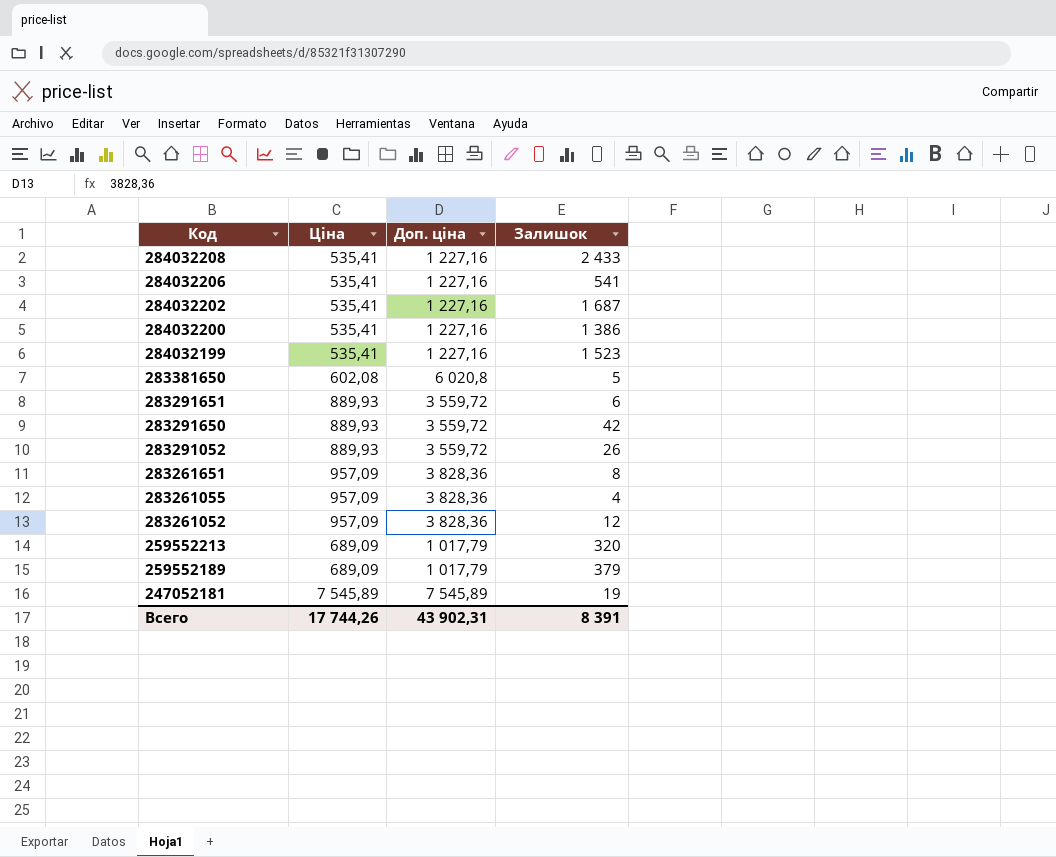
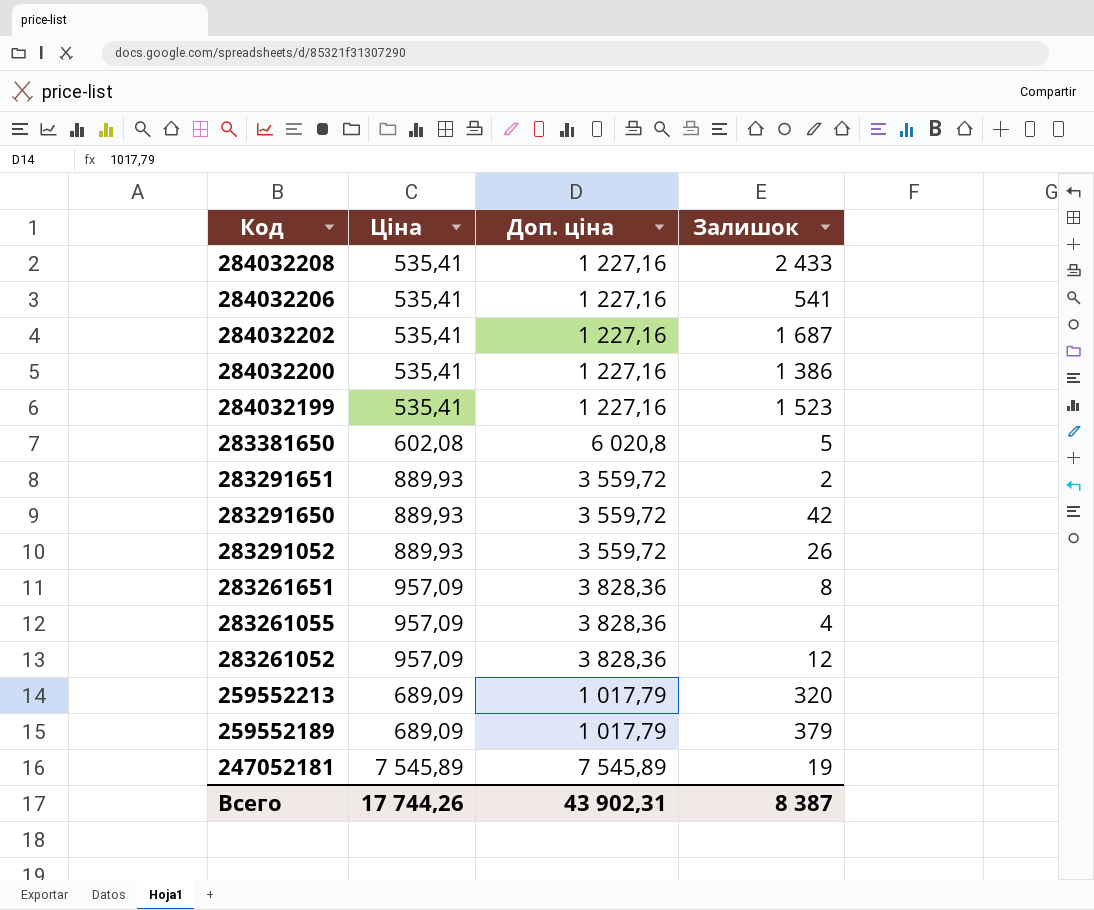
283291651 | Залишок: 6 -> 2
Всего | Залишок: 8 391 -> 8 387

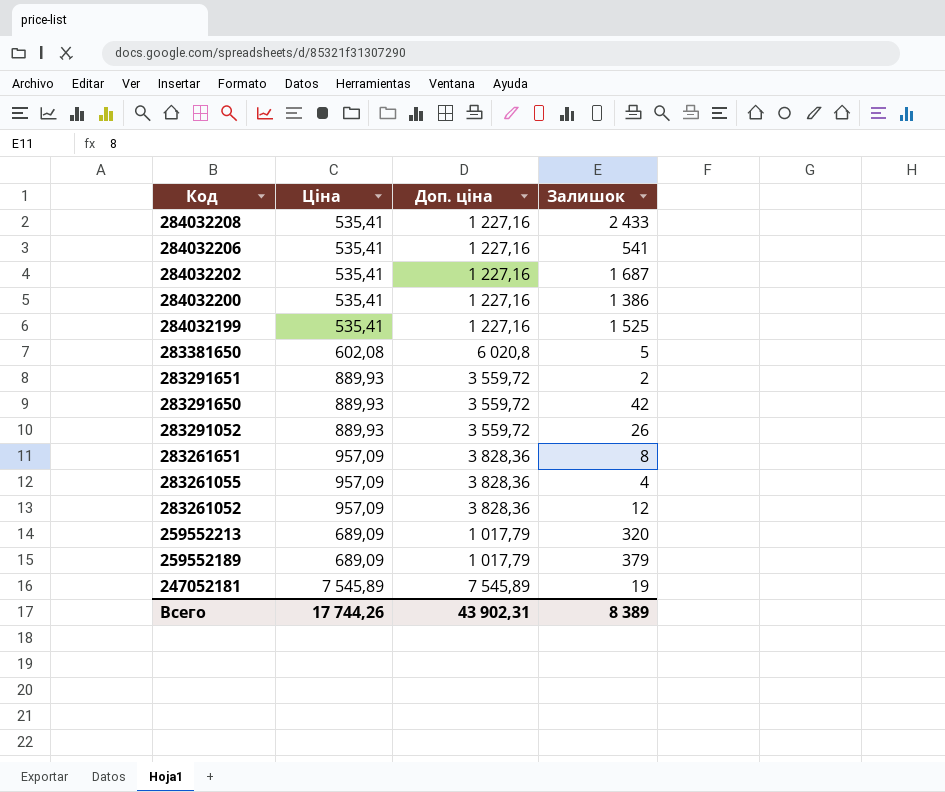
284032199 | Залишок: 1 523 -> 1 525
Всего | Залишок: 8 387 -> 8 389

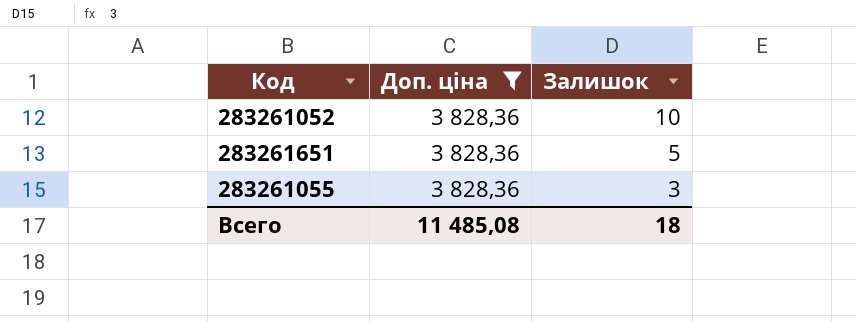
filter: none -> Доп. ціна = 3 828,36
row order: Код descending -> Залишок descending
column Ціна | position: 2 -> none
283261052 | Залишок: 12 -> 10
283261651 | Залишок: 8 -> 5
283261055 | Залишок: 4 -> 3
Всего | Доп. ціна: 43 902,31 -> 11 485,08
Всего | Залишок: 8 389 -> 18

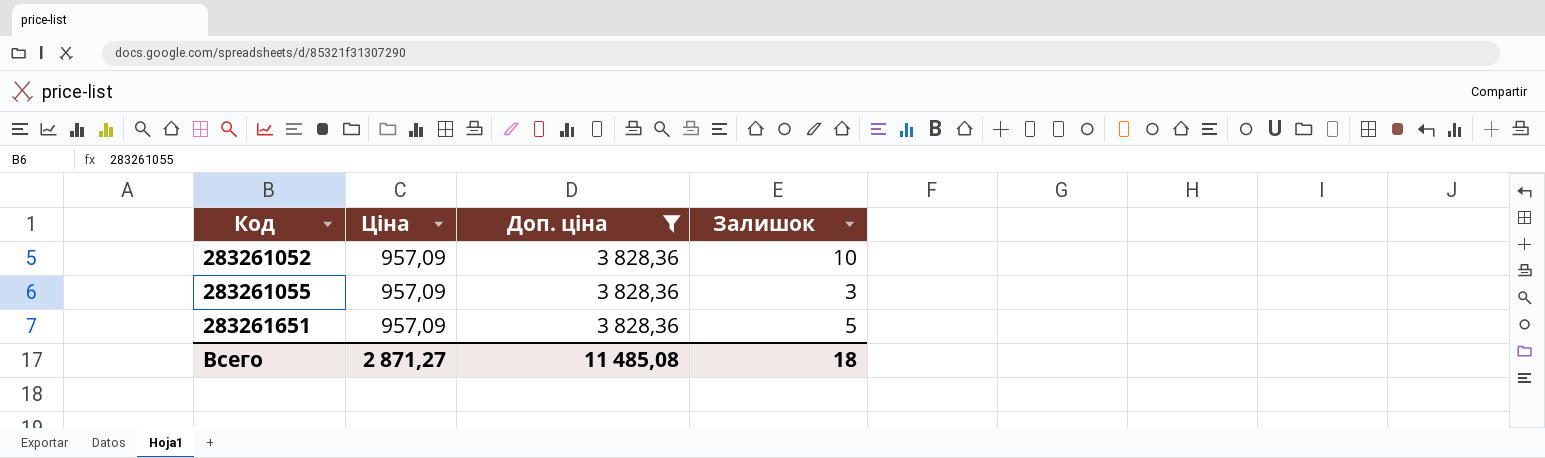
row order: Залишок descending -> Код ascending
column Ціна | position: none -> 2

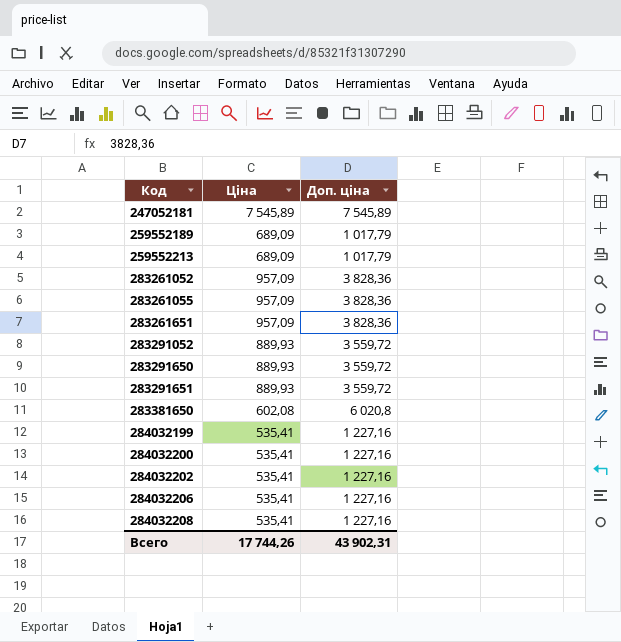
filter: Доп. ціна = 3 828,36 -> none
column Залишок | position: 4 -> none
Всего | Ціна: 2 871,27 -> 17 744,26
Всего | Доп. ціна: 11 485,08 -> 43 902,31

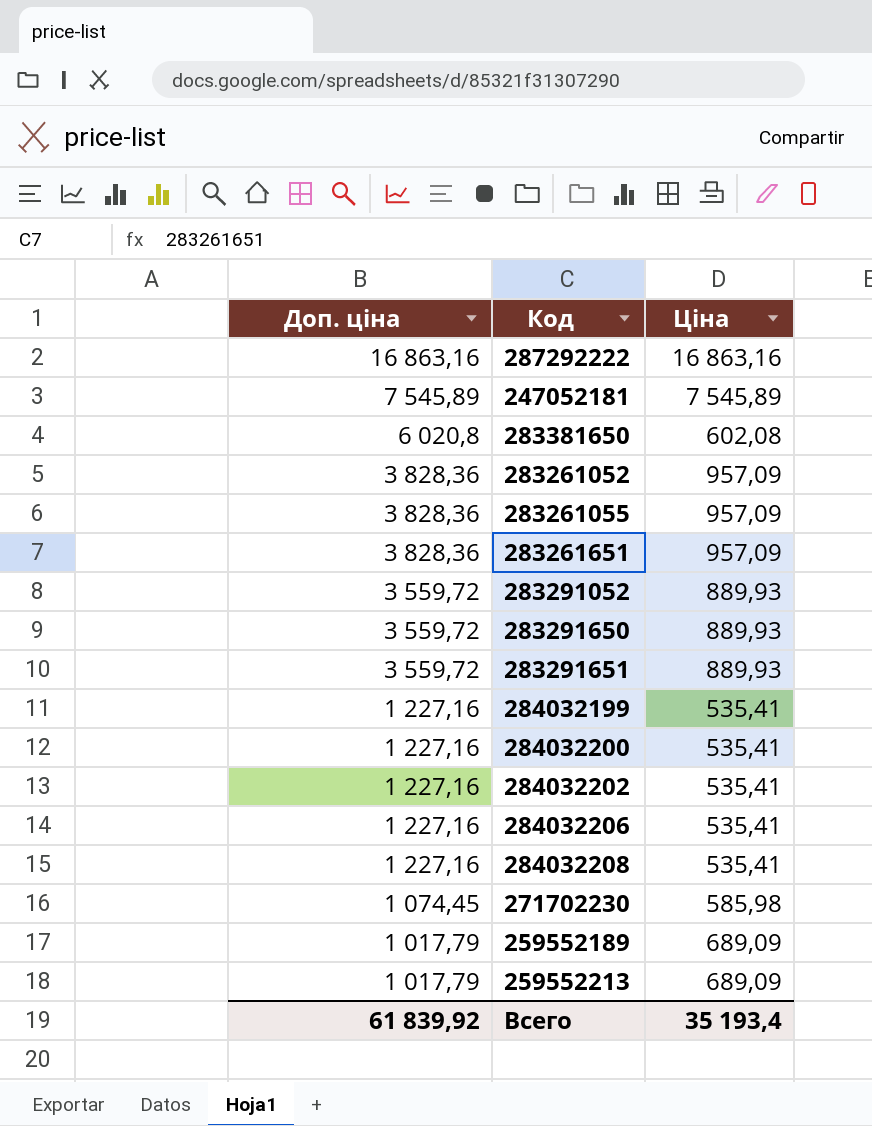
row order: Код ascending -> Доп. ціна descending
column Доп. ціна | position: 3 -> 1
row 287292222: none -> 16 863,16 | 16 863,16
row 271702230: none -> 1 074,45 | 585,98
Всего | Доп. ціна: 43 902,31 -> 61 839,92
Всего | Ціна: 17 744,26 -> 35 193,4

